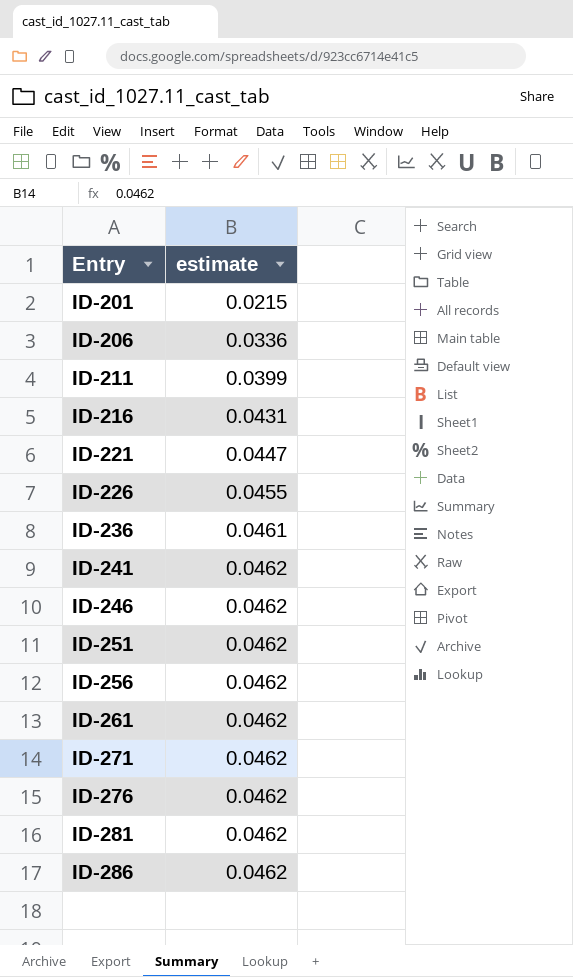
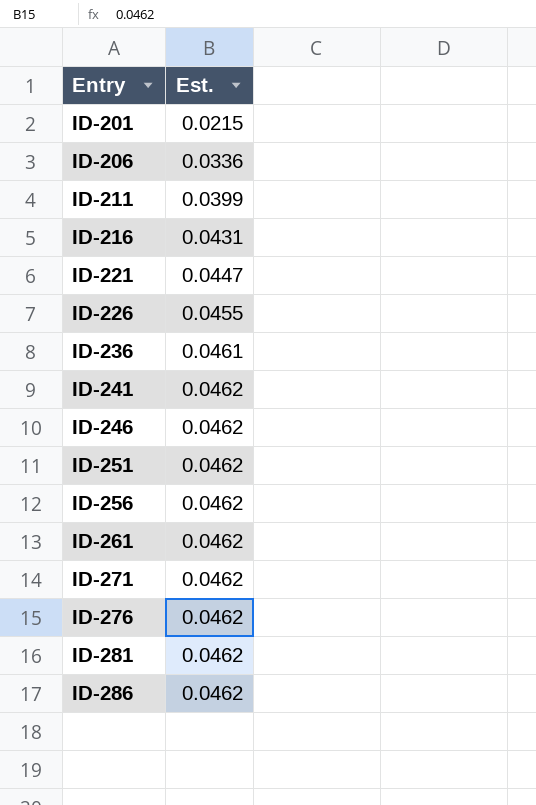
column name: estimate -> Est.

